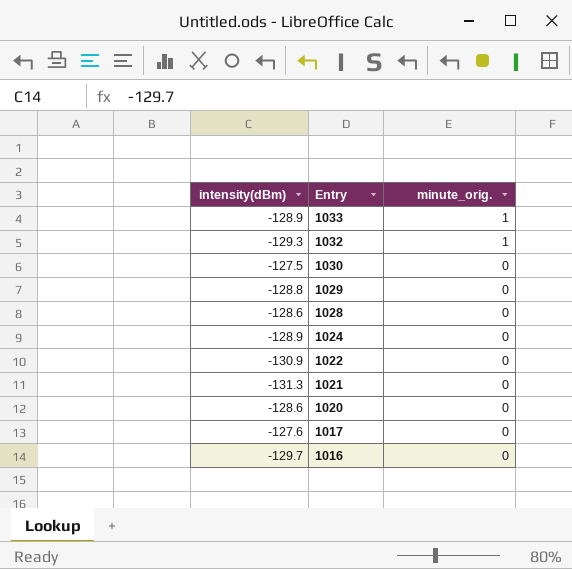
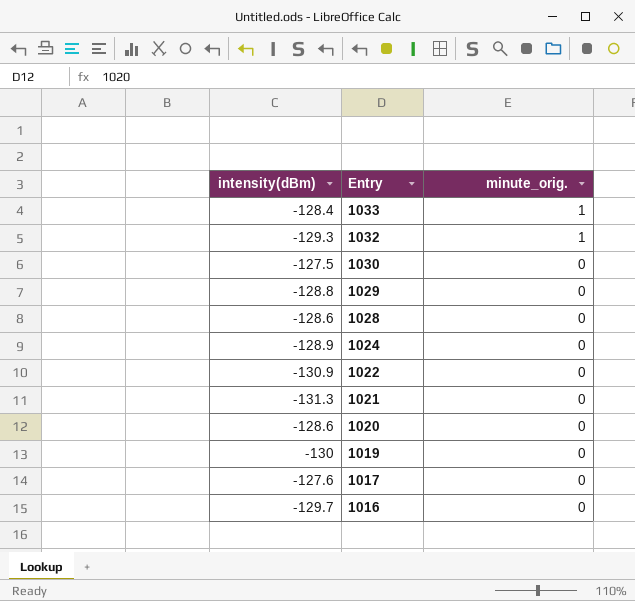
1033 | intensity(dBm): -128.9 -> -128.4
row 1019: none -> -130 | 0

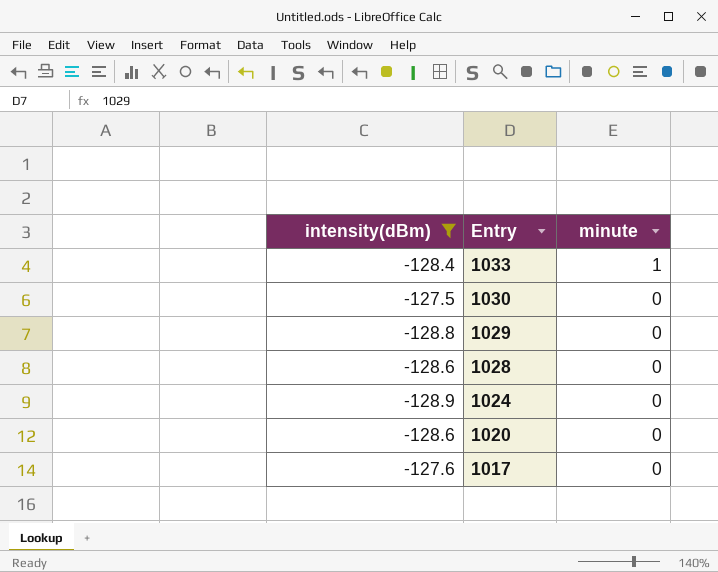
filter: none -> intensity(dBm) >= -128.9
column name: minute_orig. -> minute

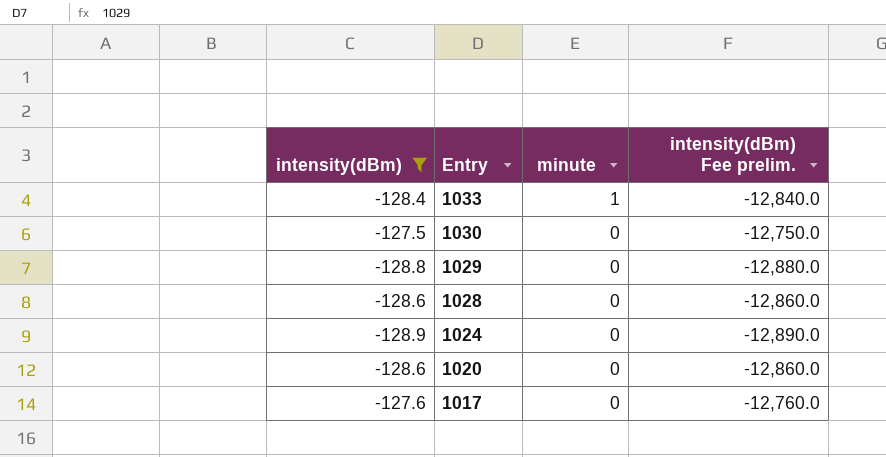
column intensity(dBm) Fee prelim. | formula: none -> [intensity(dBm)] * 100

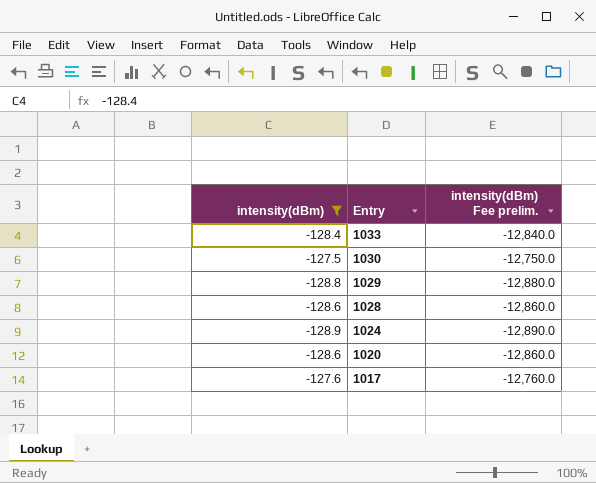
column minute | position: 3 -> none

